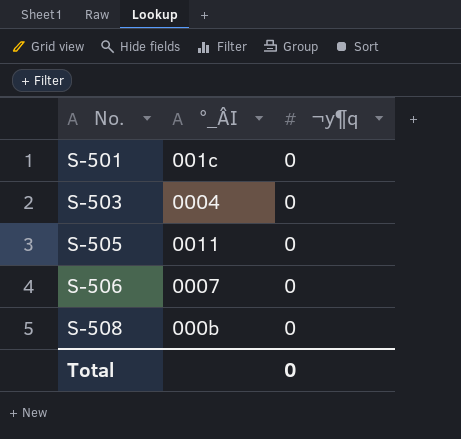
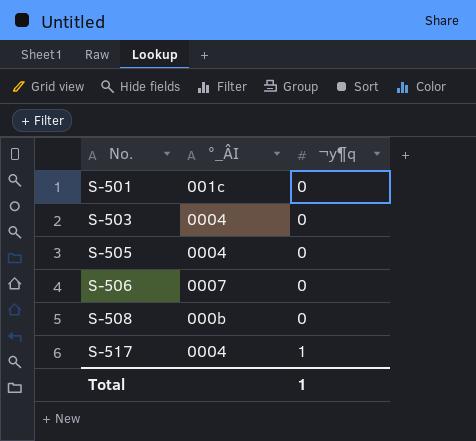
S-505 | °_ÂI: 0011 -> 0004
row S-517: none -> 0004 | 1
Total | ¬y¶q: 0 -> 1

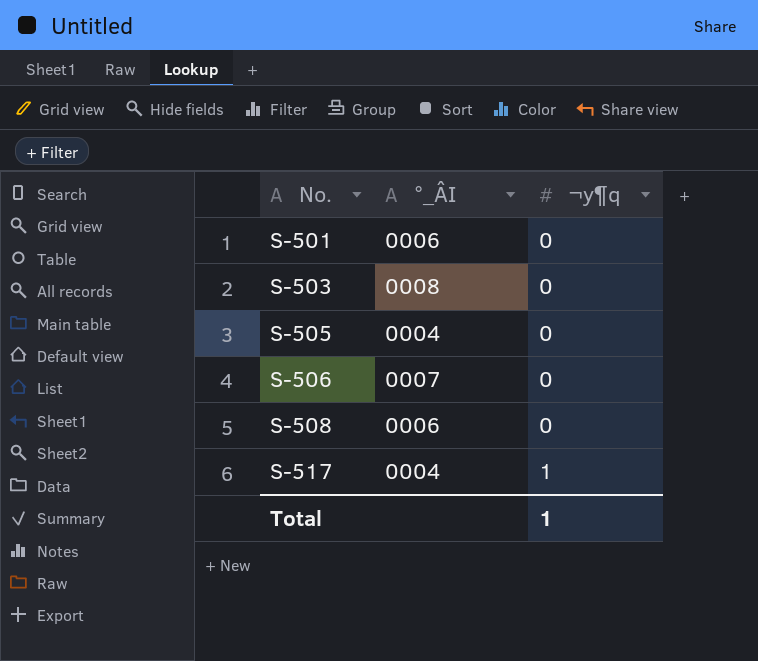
S-501 | °_ÂI: 001c -> 0006
S-503 | °_ÂI: 0004 -> 0008
S-508 | °_ÂI: 000b -> 0006

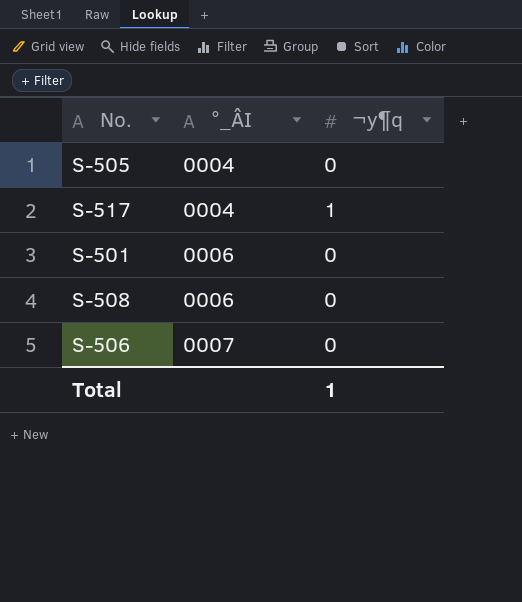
row order: No. ascending -> °_ÂI ascending
row S-503: 0008 | 0 -> none

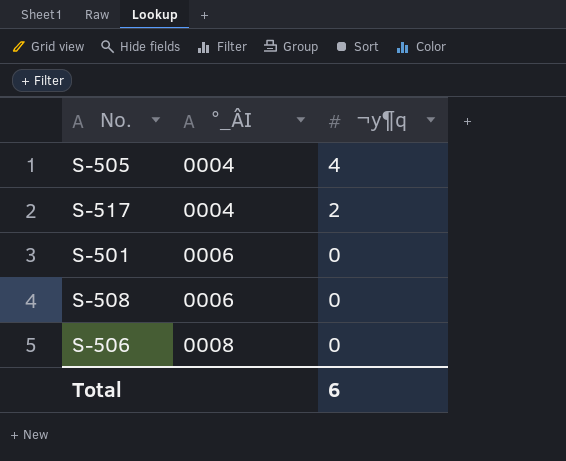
S-505 | ¬y¶q: 0 -> 4
S-517 | ¬y¶q: 1 -> 2
S-506 | °_ÂI: 0007 -> 0008
Total | ¬y¶q: 1 -> 6

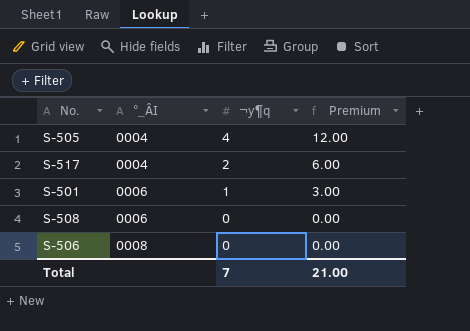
column Premium | formula: none -> [¬y¶q] * 3
S-501 | ¬y¶q: 0 -> 1
Total | ¬y¶q: 6 -> 7

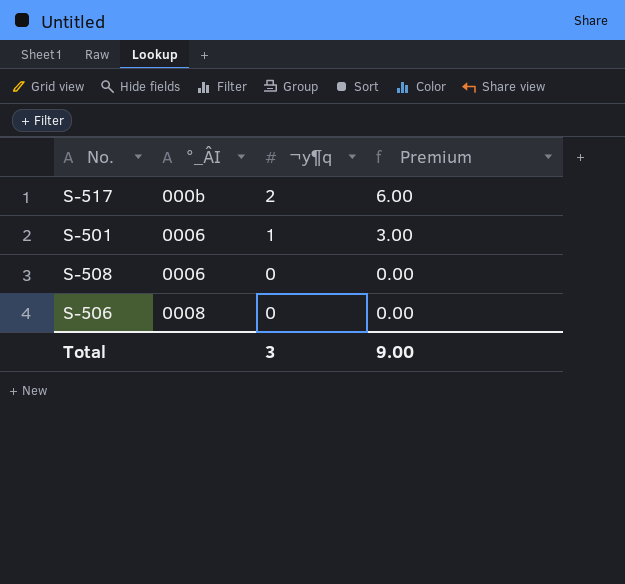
row S-505: 0004 | 4 | 12.00 -> none
S-517 | °_ÂI: 0004 -> 000b
Total | ¬y¶q: 7 -> 3
Total | Premium: 21.00 -> 9.00

